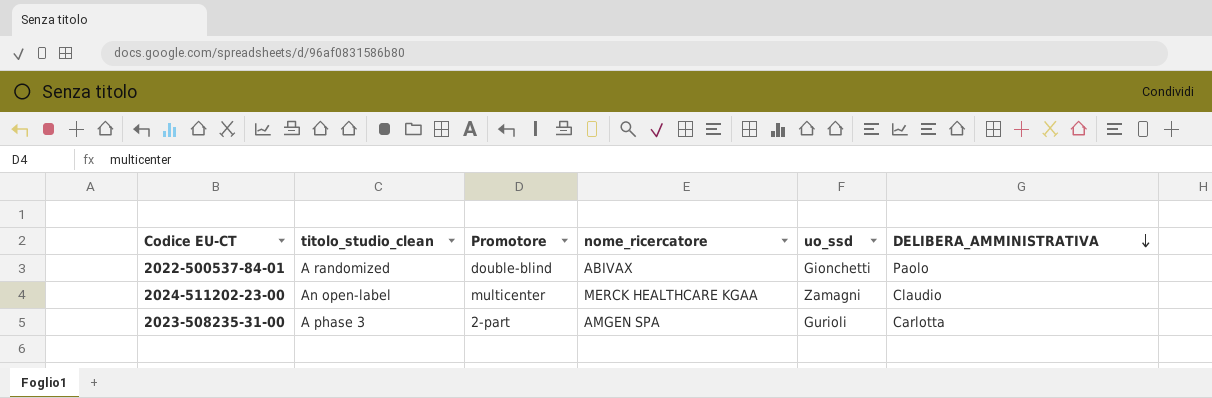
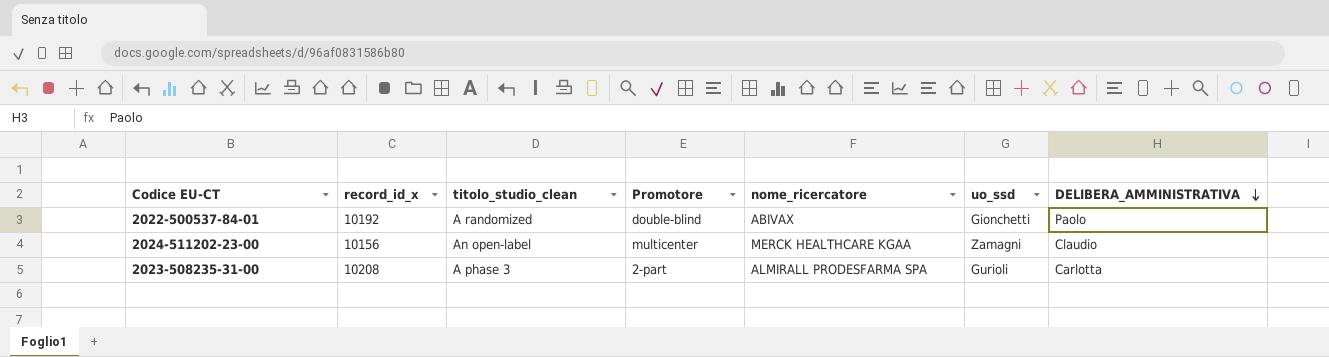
column record_id_x | position: none -> 2
2023-508235-31-00 | nome_ricercatore: AMGEN SPA -> ALMIRALL PRODESFARMA SPA

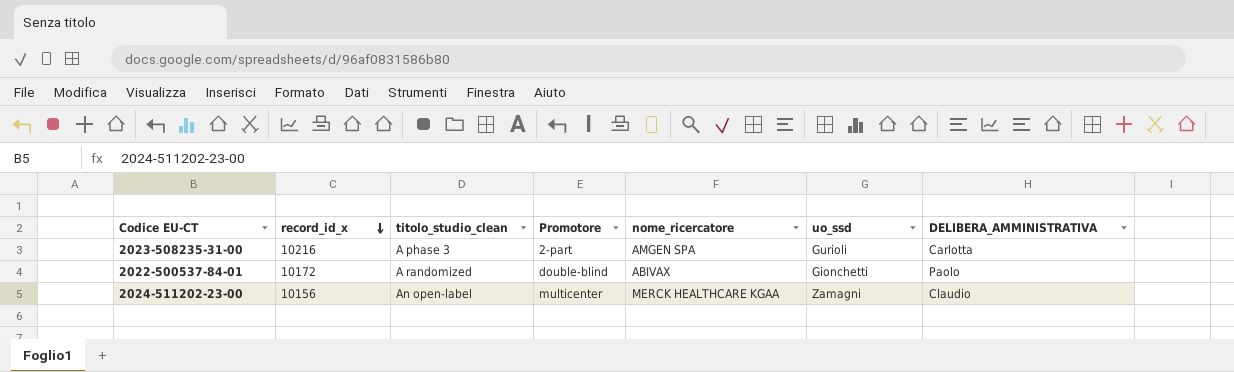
row order: DELIBERA_AMMINISTRATIVA descending -> record_id_x descending
2023-508235-31-00 | record_id_x: 10208 -> 10216
2023-508235-31-00 | nome_ricercatore: ALMIRALL PRODESFARMA SPA -> AMGEN SPA
2022-500537-84-01 | record_id_x: 10192 -> 10172

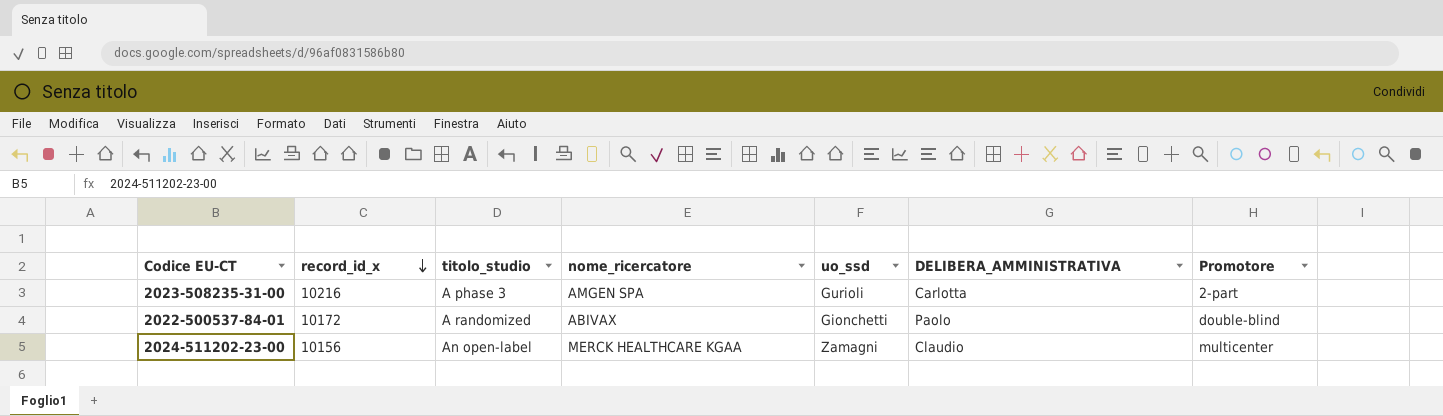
column name: titolo_studio_clean -> titolo_studio
column Promotore | position: 4 -> 7

